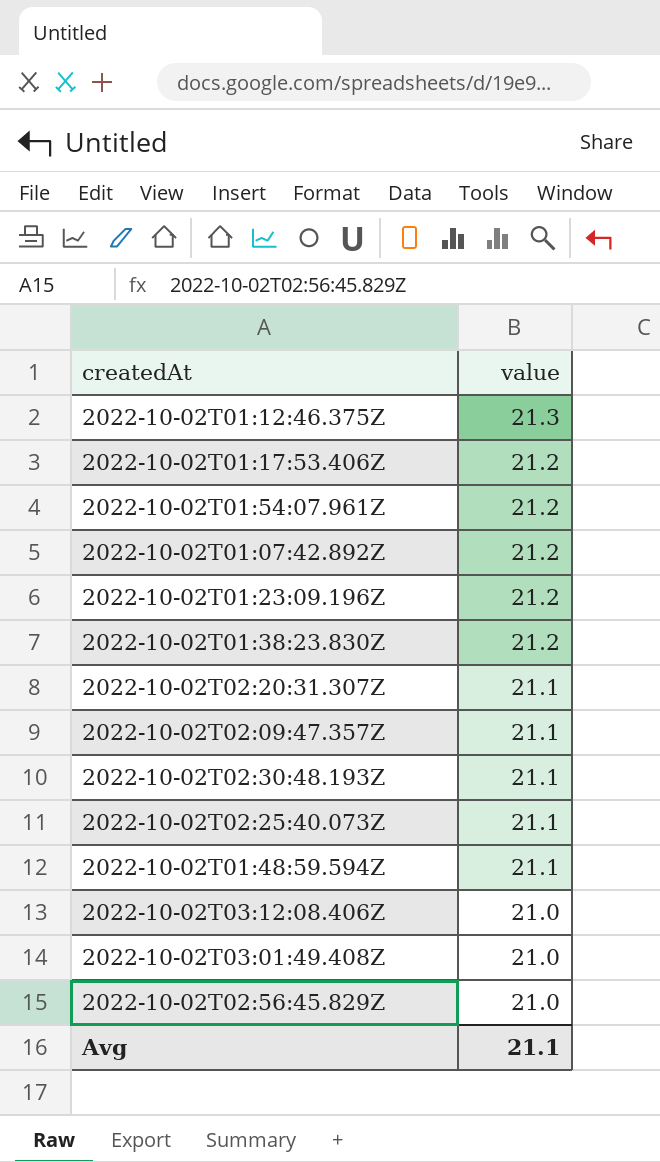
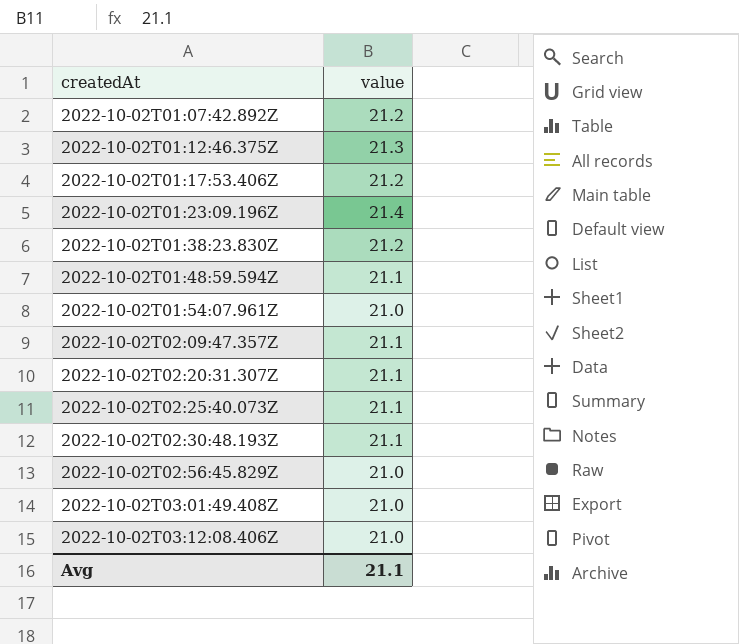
row order: value descending -> createdAt ascending
2022-10-02T01:23:09.196Z | value: 21.2 -> 21.4
2022-10-02T01:54:07.961Z | value: 21.2 -> 21.0

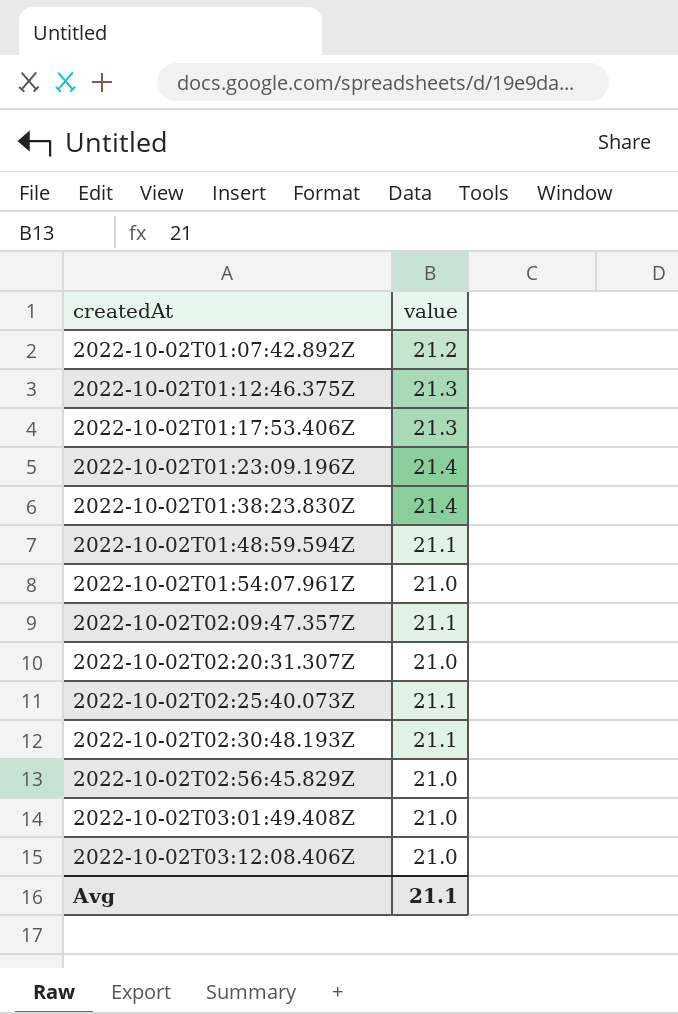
2022-10-02T01:17:53.406Z | value: 21.2 -> 21.3
2022-10-02T01:38:23.830Z | value: 21.2 -> 21.4
2022-10-02T02:20:31.307Z | value: 21.1 -> 21.0

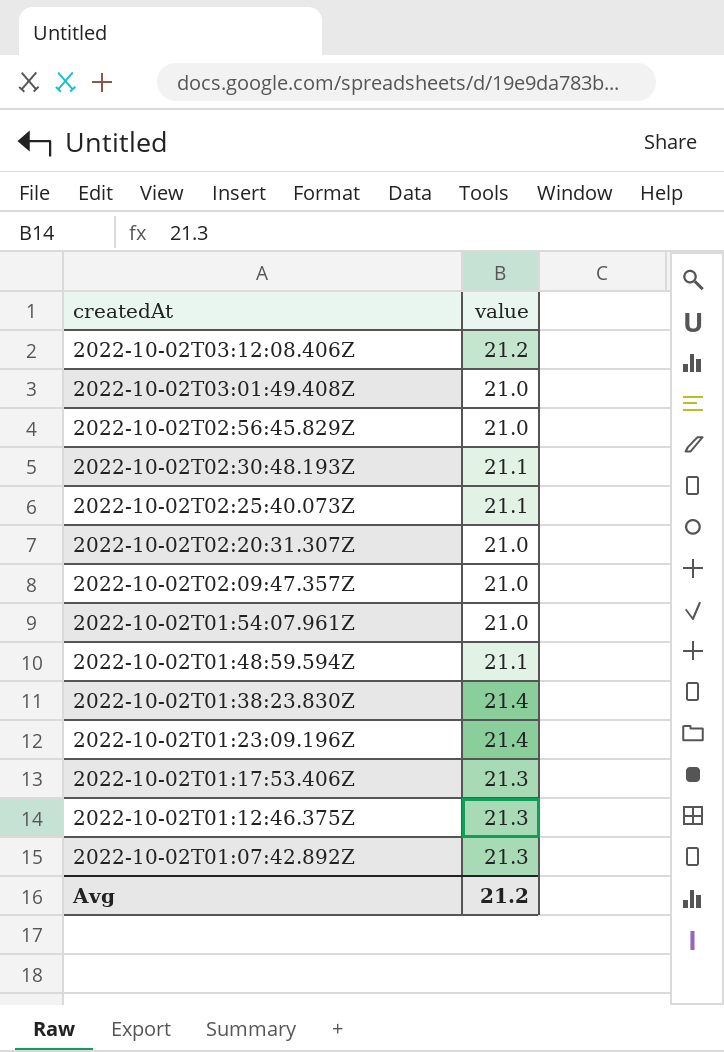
row order: createdAt ascending -> createdAt descending
2022-10-02T03:12:08.406Z | value: 21.0 -> 21.2
2022-10-02T02:09:47.357Z | value: 21.1 -> 21.0
2022-10-02T01:07:42.892Z | value: 21.2 -> 21.3
Avg | value: 21.1 -> 21.2

